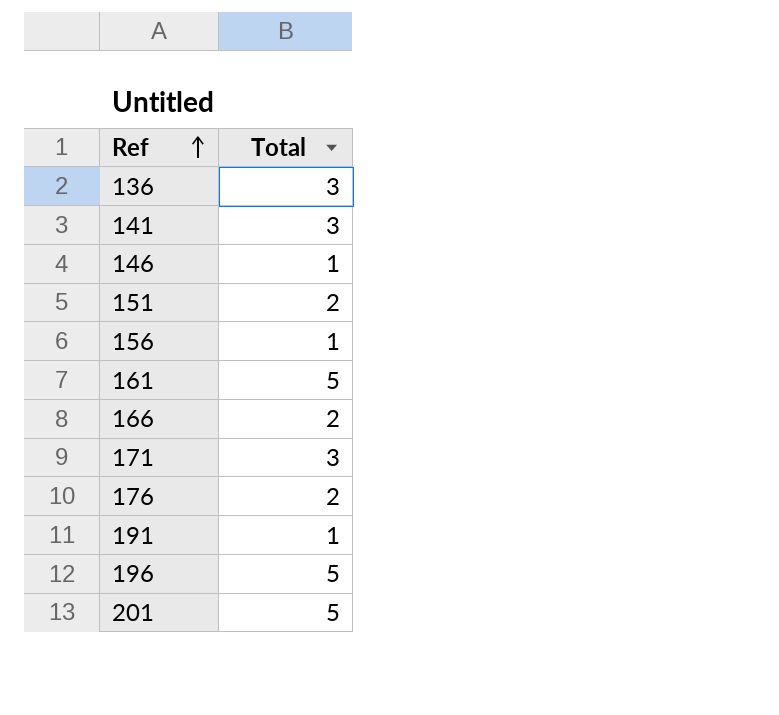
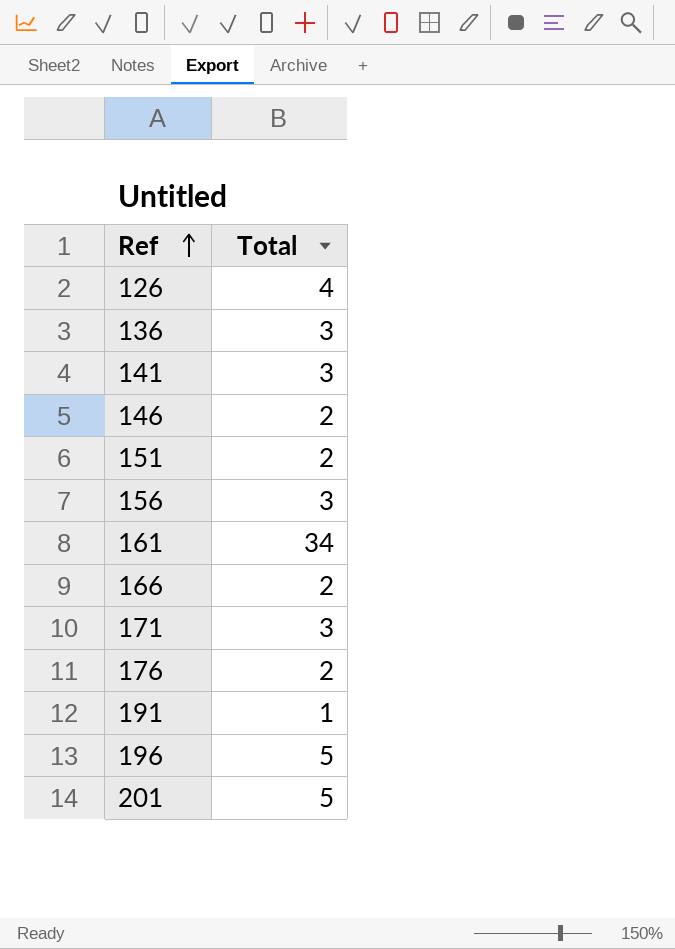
row 126: none -> 4
146 | Total: 1 -> 2
156 | Total: 1 -> 3
161 | Total: 5 -> 34

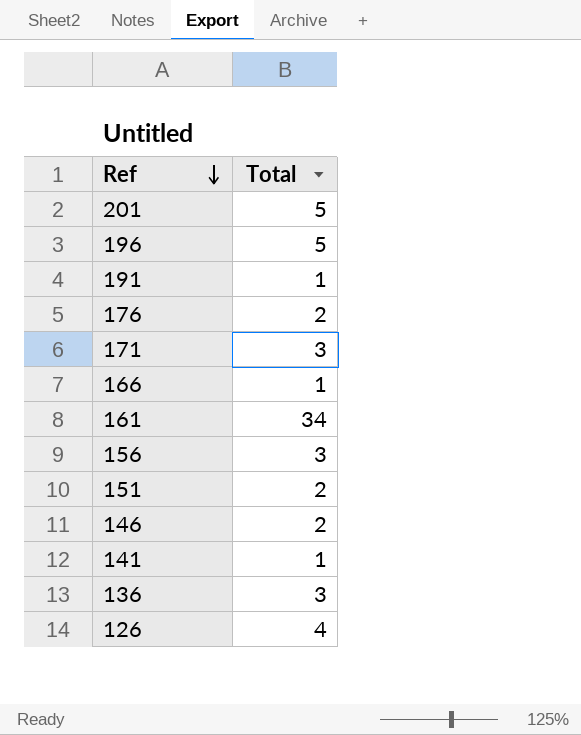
row order: Ref ascending -> Ref descending
166 | Total: 2 -> 1
141 | Total: 3 -> 1

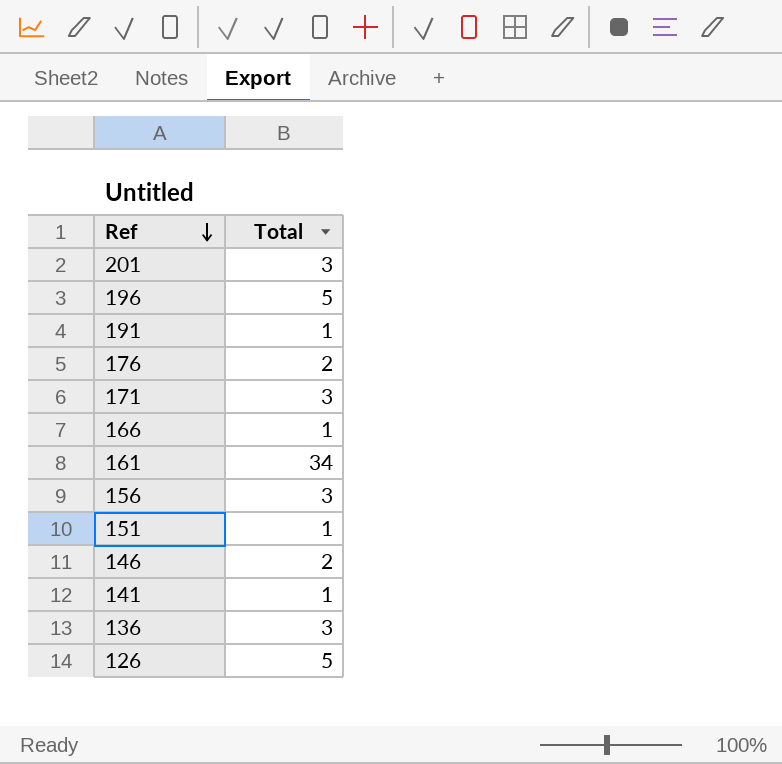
201 | Total: 5 -> 3
151 | Total: 2 -> 1
126 | Total: 4 -> 5

